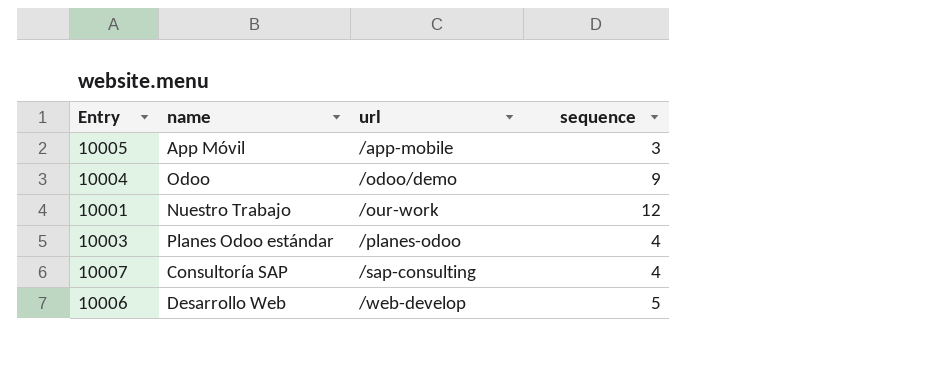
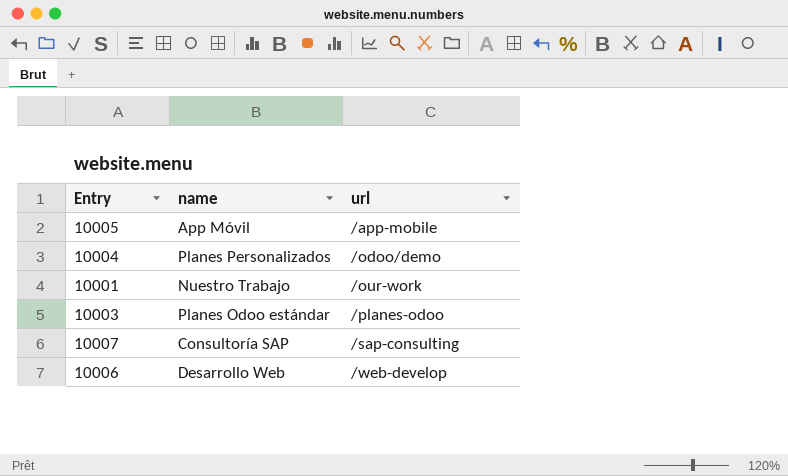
column sequence | position: 4 -> none
10004 | name: Odoo -> Planes Personalizados

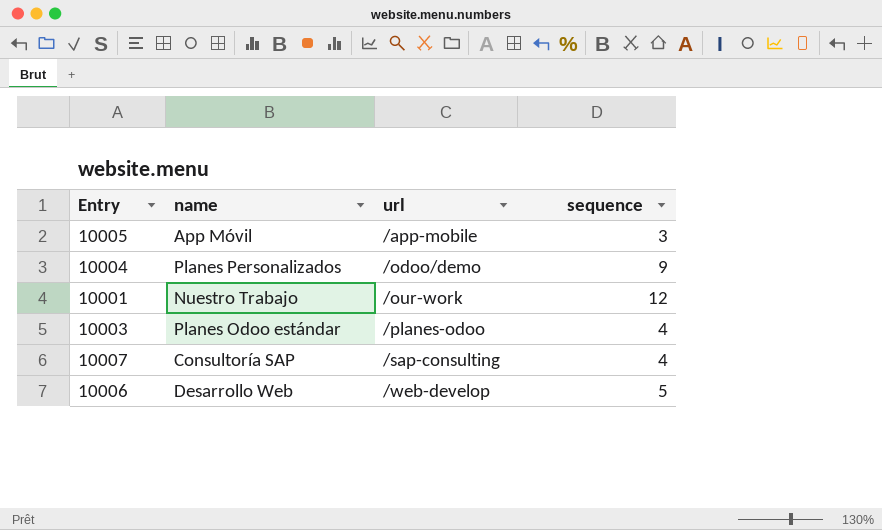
column sequence | position: none -> 4

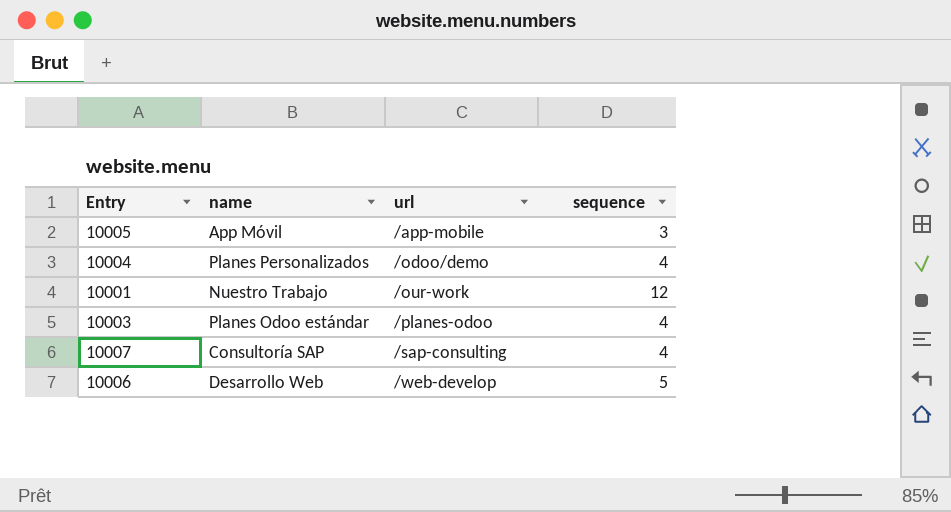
10004 | sequence: 9 -> 4

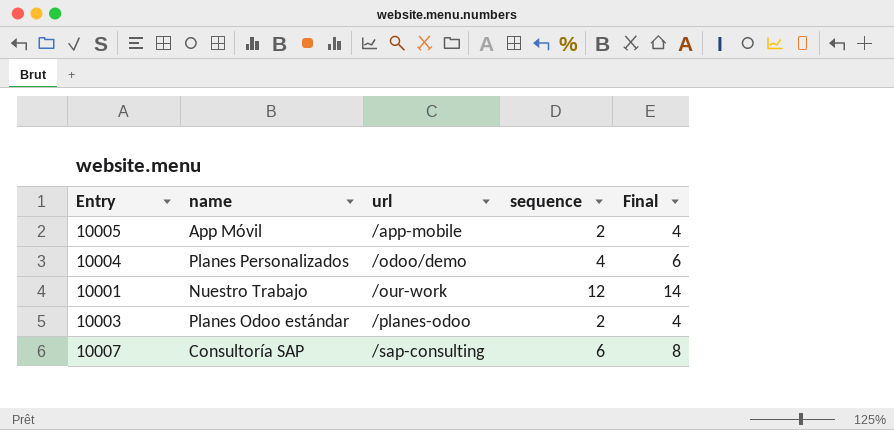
column Final | formula: none -> [sequence] + 2
row 10006: Desarrollo Web | /web-develop | 5 -> none
10005 | sequence: 3 -> 2
10003 | sequence: 4 -> 2
10007 | sequence: 4 -> 6

